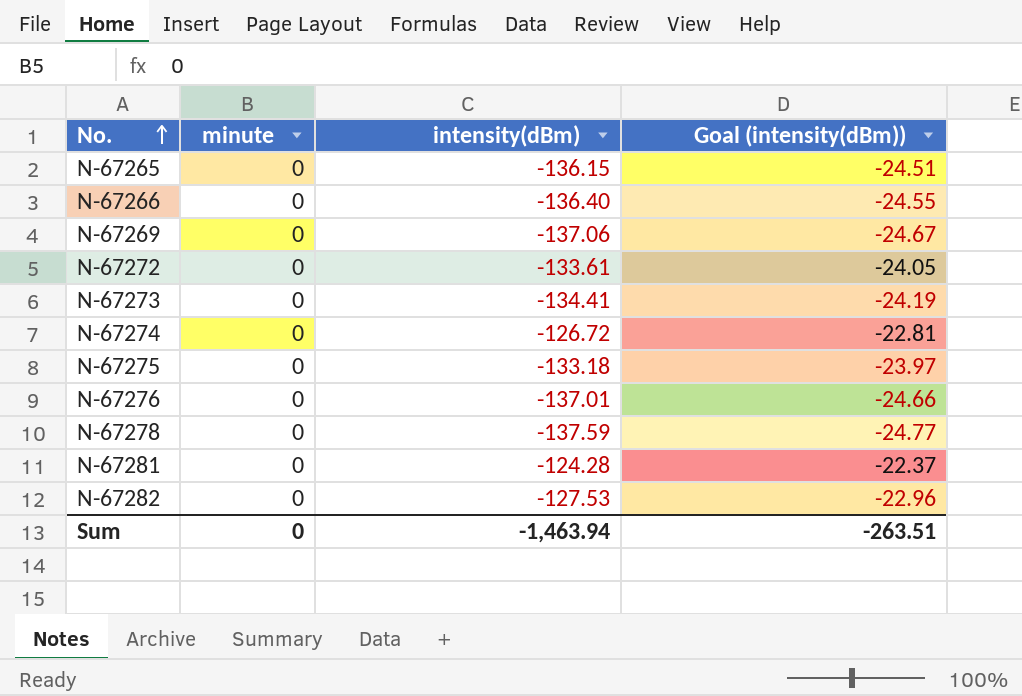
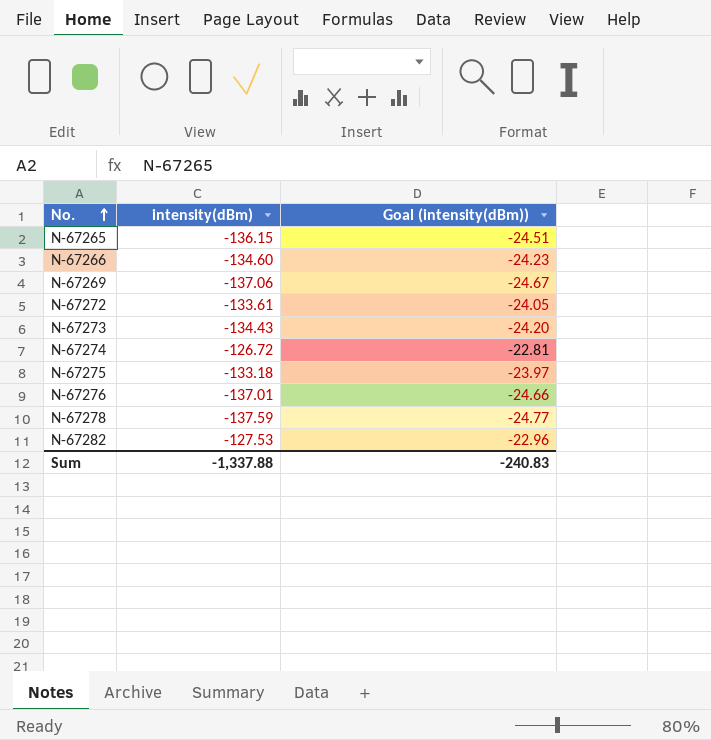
column minute | position: 2 -> none
row N-67281: 0 | -124.28 | -22.37 -> none
N-67266 | intensity(dBm): -136.40 -> -134.60
N-67266 | Goal (intensity(dBm)): -24.55 -> -24.23
N-67273 | intensity(dBm): -134.41 -> -134.43
N-67273 | Goal (intensity(dBm)): -24.19 -> -24.20
Sum | intensity(dBm): -1,463.94 -> -1,337.88
Sum | Goal (intensity(dBm)): -263.51 -> -240.83

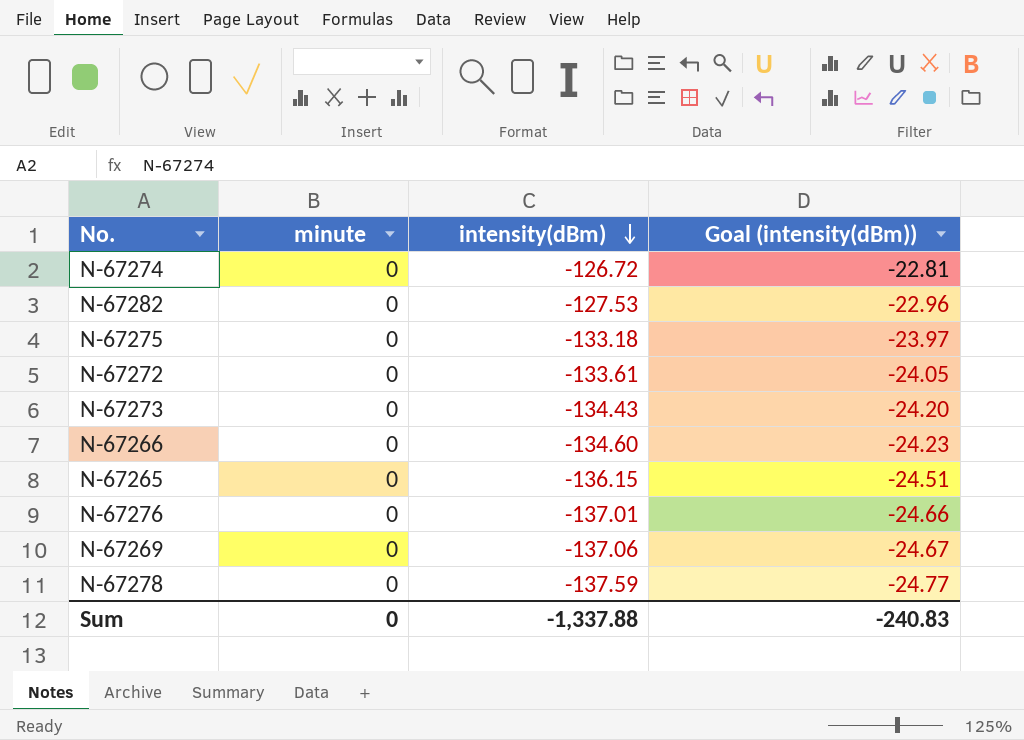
row order: No. ascending -> intensity(dBm) descending
column minute | position: none -> 2

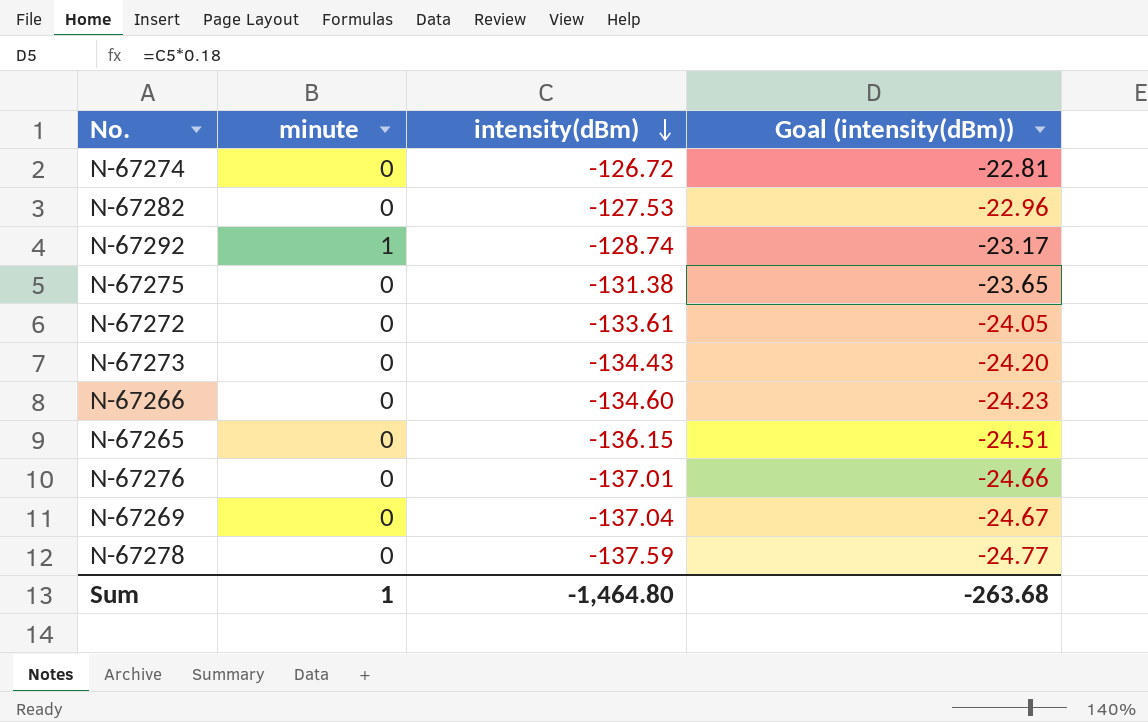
row N-67292: none -> 1 | -128.74 | -23.17
N-67275 | intensity(dBm): -133.18 -> -131.38
N-67275 | Goal (intensity(dBm)): -23.97 -> -23.65
N-67269 | intensity(dBm): -137.06 -> -137.04
Sum | minute: 0 -> 1
Sum | intensity(dBm): -1,337.88 -> -1,464.80
Sum | Goal (intensity(dBm)): -240.83 -> -263.68

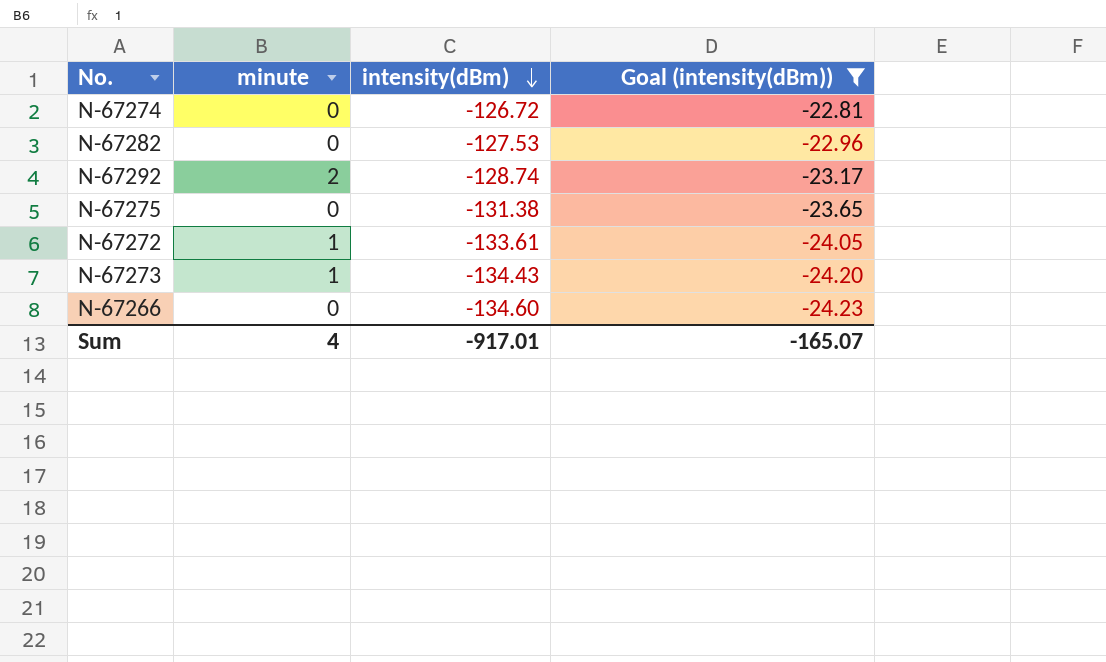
filter: none -> Goal (intensity(dBm)) >= -24.23
N-67292 | minute: 1 -> 2
N-67272 | minute: 0 -> 1
N-67273 | minute: 0 -> 1
Sum | minute: 1 -> 4
Sum | intensity(dBm): -1,464.80 -> -917.01
Sum | Goal (intensity(dBm)): -263.68 -> -165.07

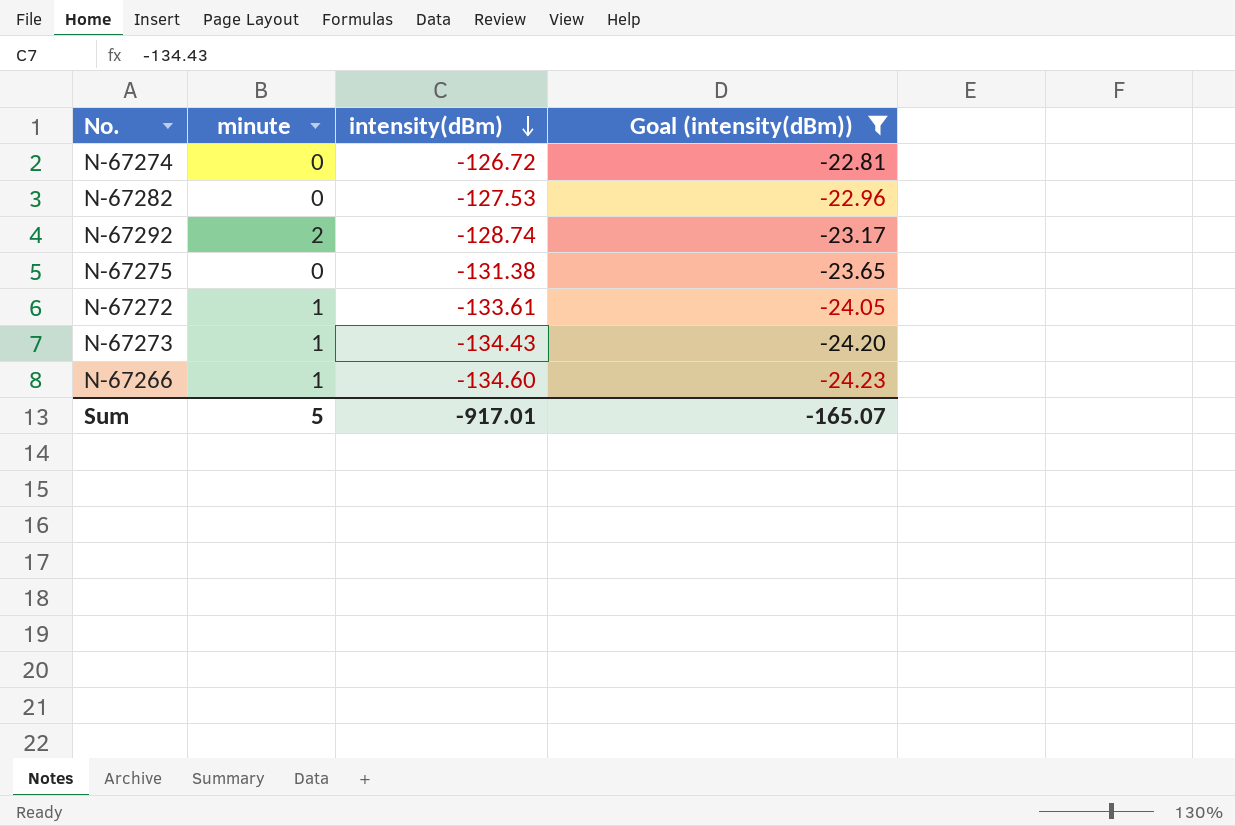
N-67266 | minute: 0 -> 1
Sum | minute: 4 -> 5

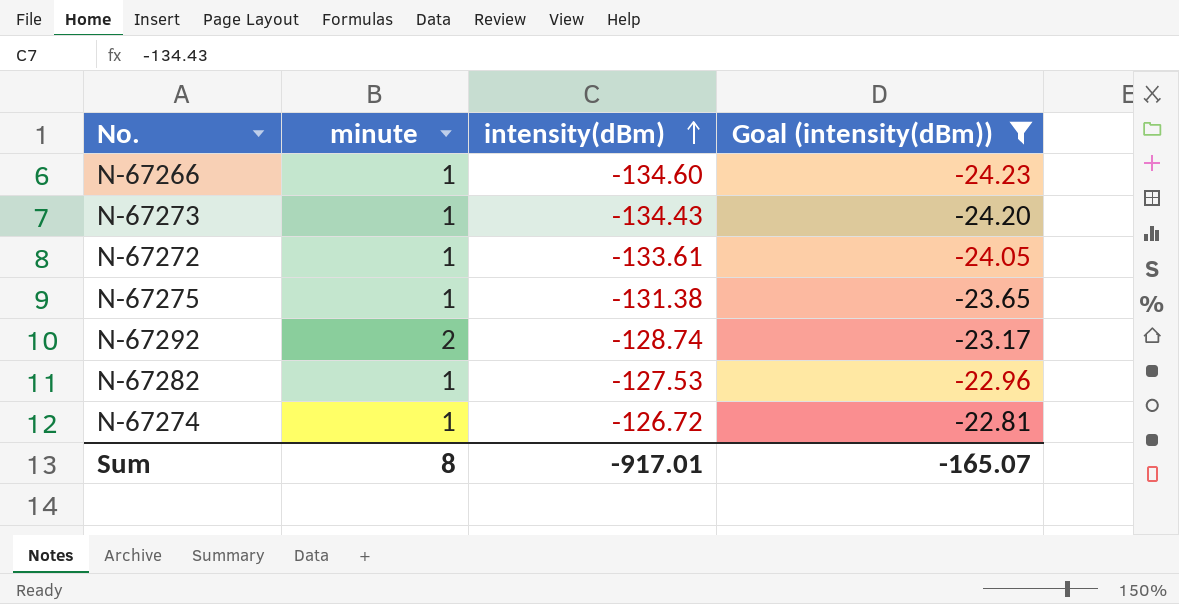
row order: intensity(dBm) descending -> intensity(dBm) ascending
N-67275 | minute: 0 -> 1
N-67282 | minute: 0 -> 1
N-67274 | minute: 0 -> 1
Sum | minute: 5 -> 8

